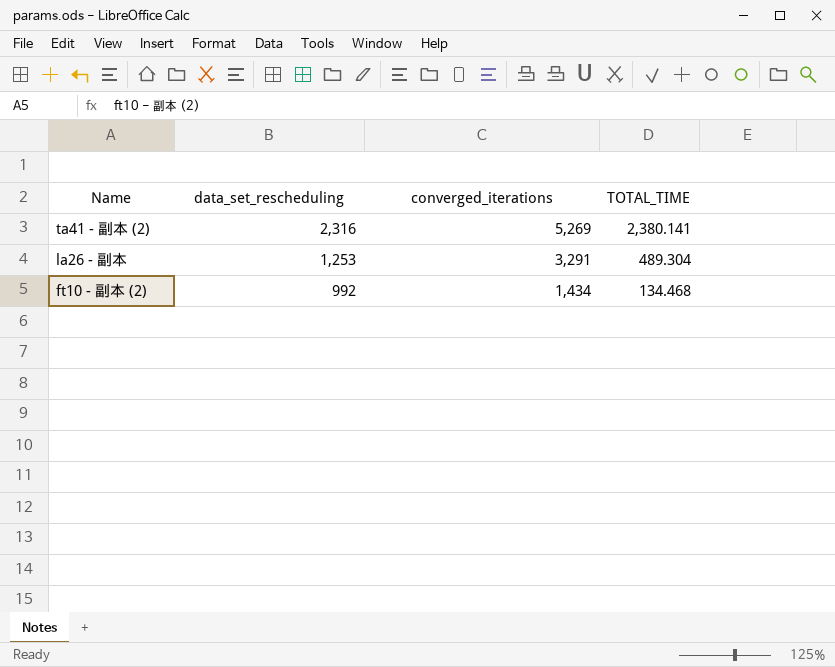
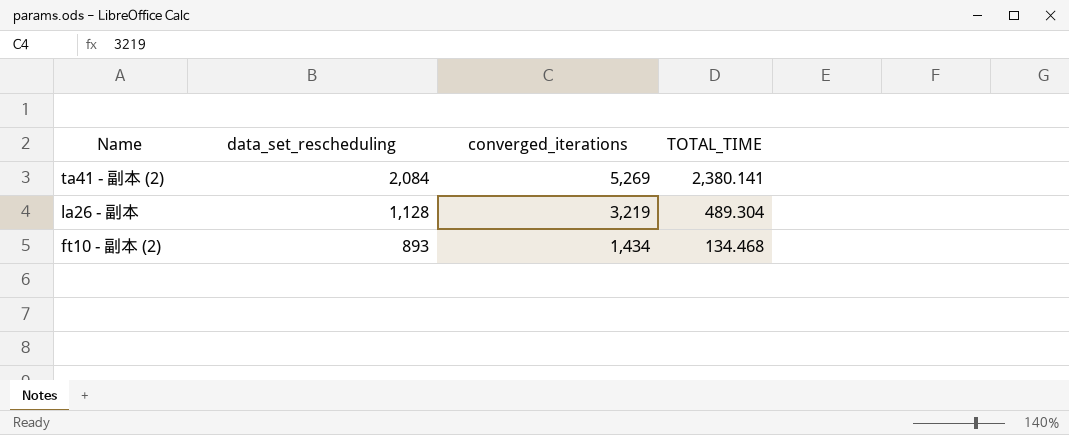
ta41 - 副本 (2) | data_set_rescheduling: 2,316 -> 2,084
la26 - 副本 | data_set_rescheduling: 1,253 -> 1,128
la26 - 副本 | converged_iterations: 3,291 -> 3,219
ft10 - 副本 (2) | data_set_rescheduling: 992 -> 893

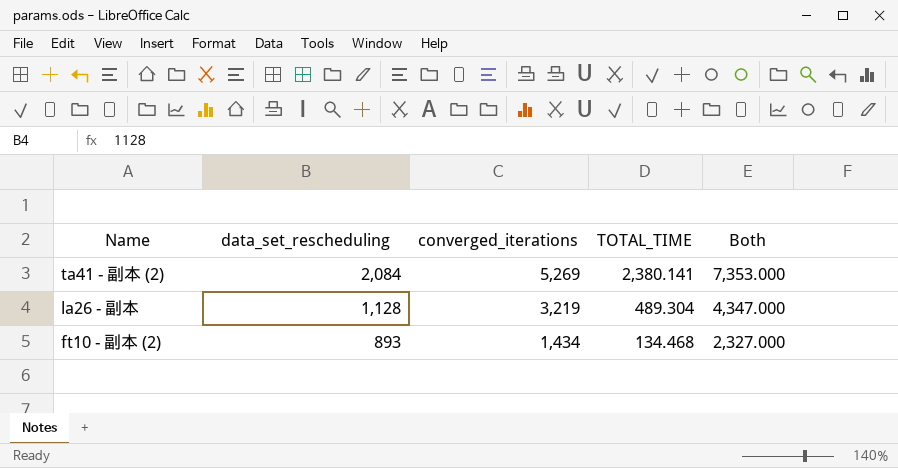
column Both | formula: none -> [data_set_rescheduling] + [converged_iterations]

